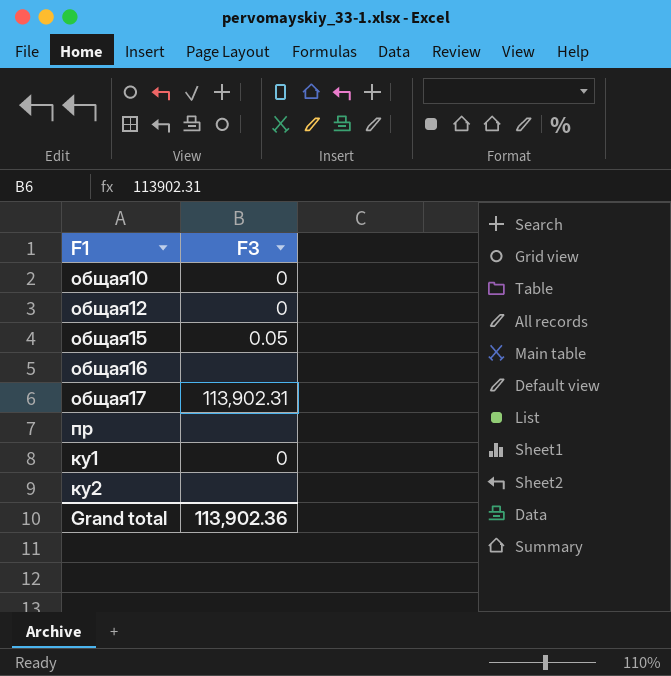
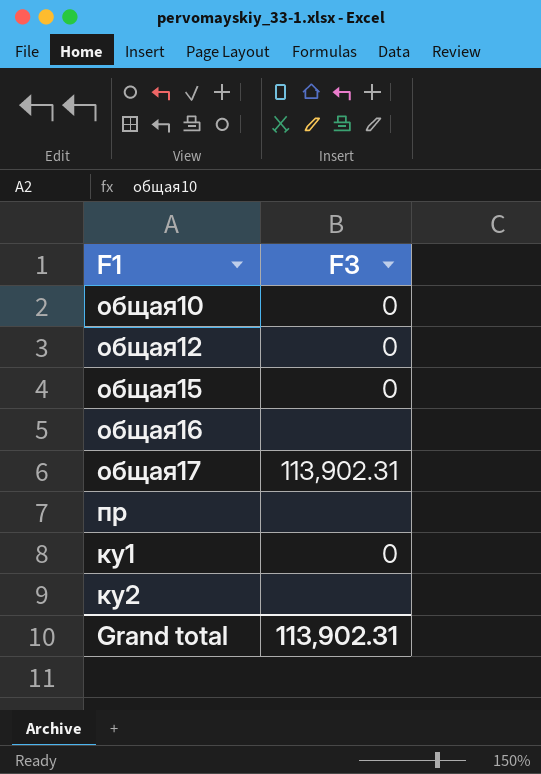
общая15 | F3: 0.05 -> 0
Grand total | F3: 113,902.36 -> 113,902.31

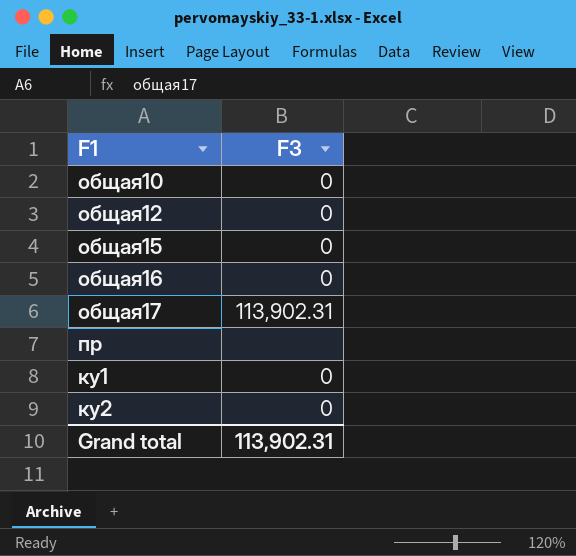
общая16 | F3: none -> 0
ку2 | F3: none -> 0

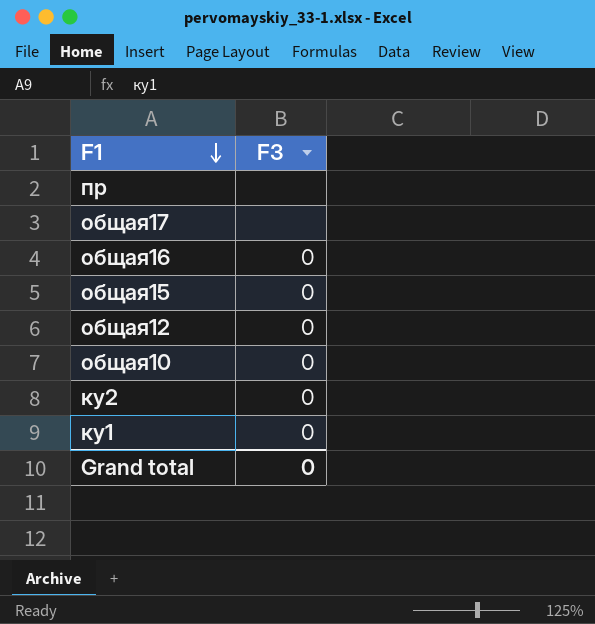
row order: none -> F1 descending
общая17 | F3: 113,902.31 -> none
Grand total | F3: 113,902.31 -> 0

